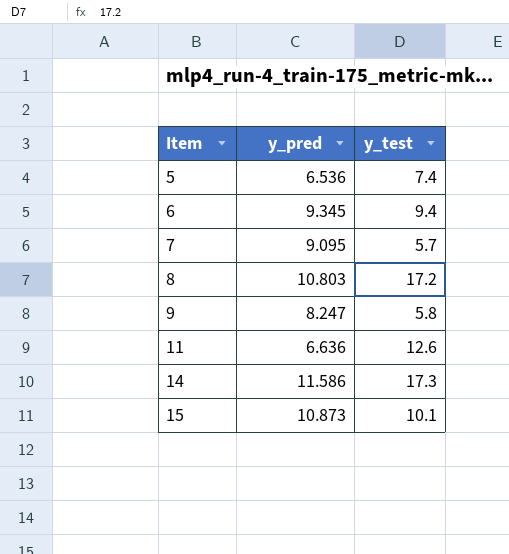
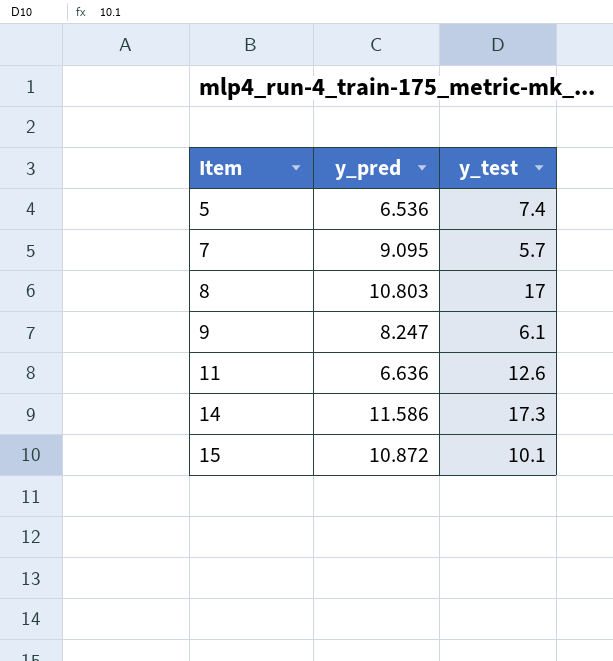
row 6: 9.345 | 9.4 -> none
8 | y_test: 17.2 -> 17
9 | y_test: 5.8 -> 6.1
15 | y_pred: 10.873 -> 10.872

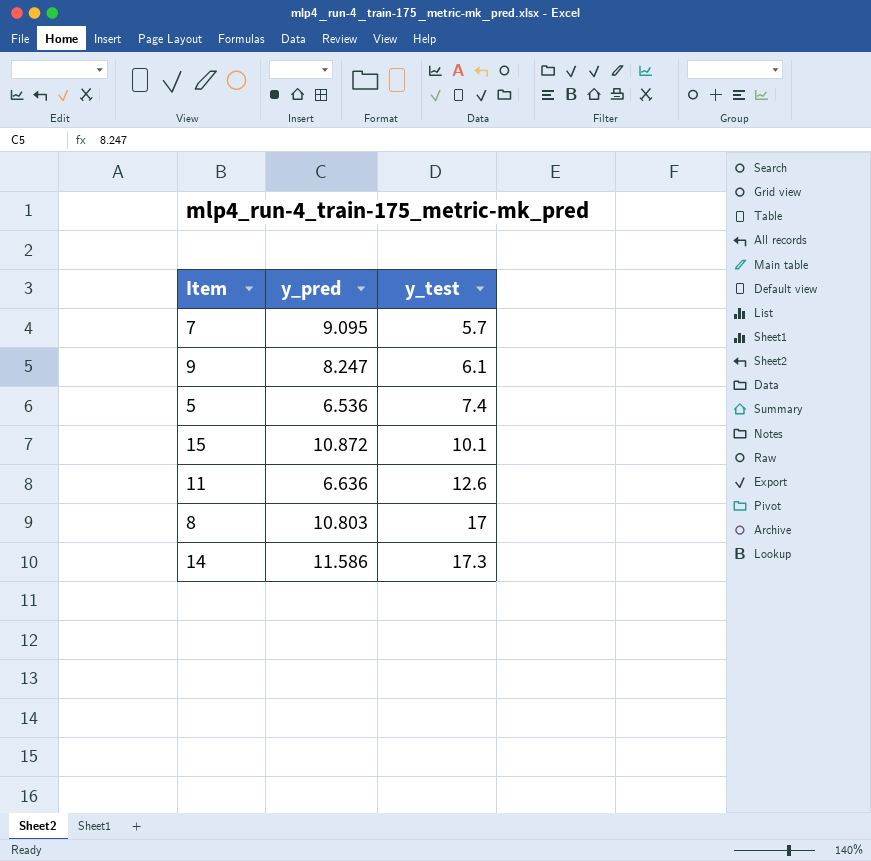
row order: Item ascending -> y_test ascending

